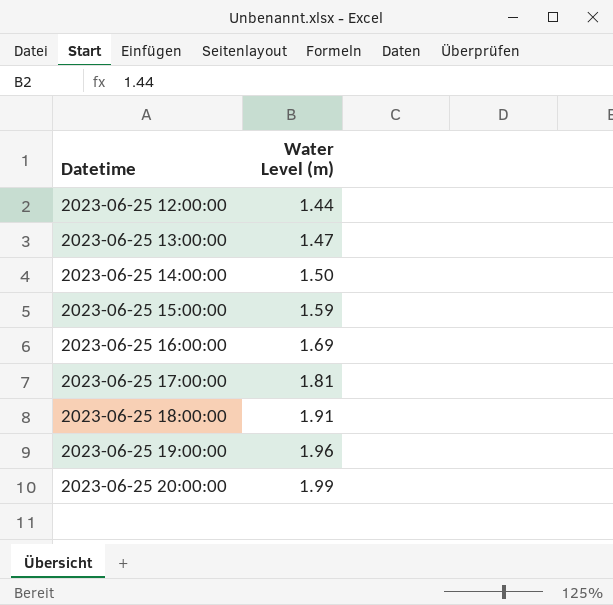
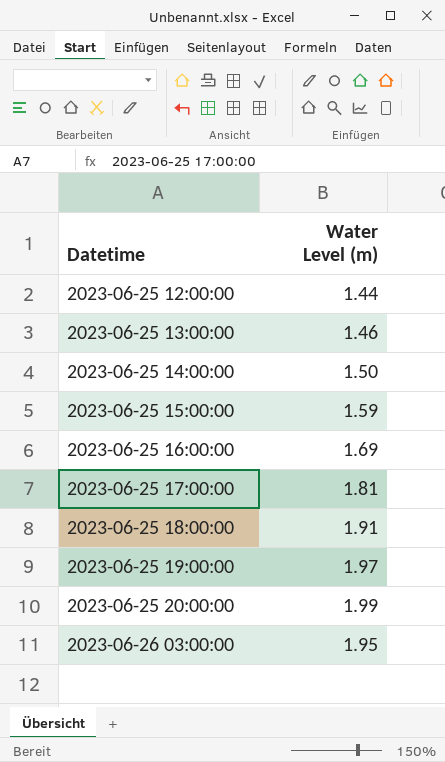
2023-06-25 13:00:00 | Water Level (m): 1.47 -> 1.46
2023-06-25 19:00:00 | Water Level (m): 1.96 -> 1.97
row 2023-06-26 03:00:00: none -> 1.95

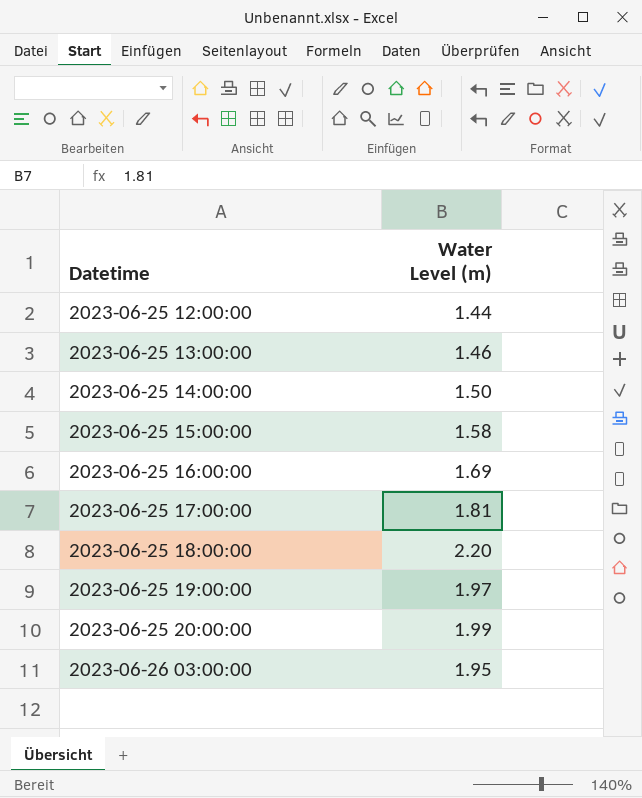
2023-06-25 15:00:00 | Water Level (m): 1.59 -> 1.58
2023-06-25 18:00:00 | Water Level (m): 1.91 -> 2.20

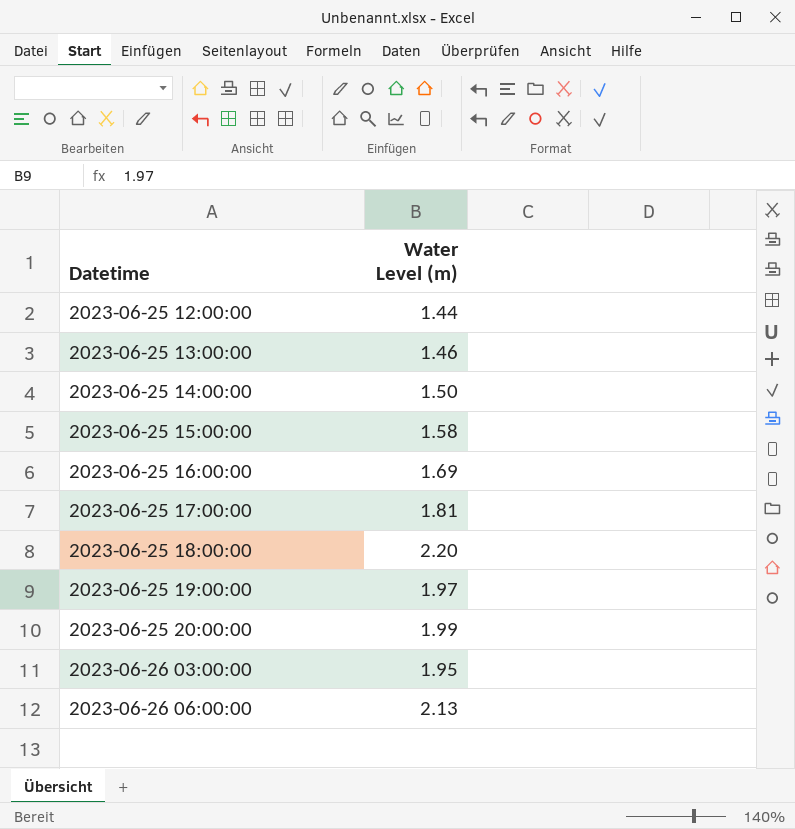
row 2023-06-26 06:00:00: none -> 2.13

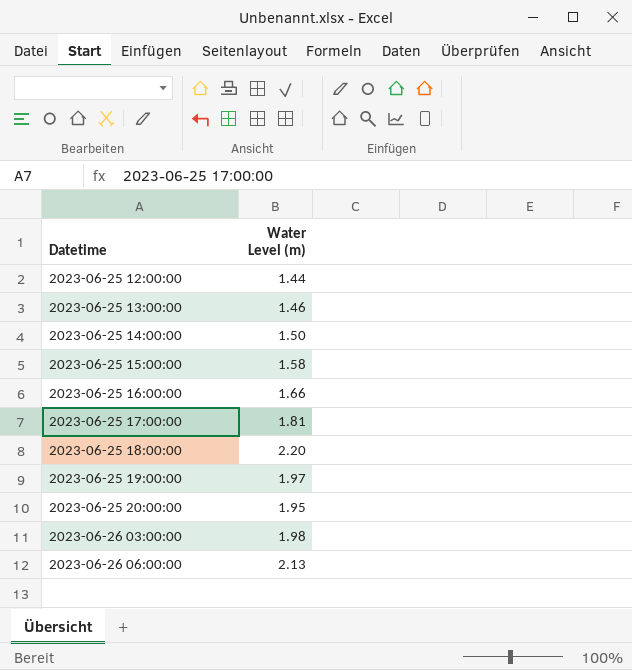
2023-06-25 16:00:00 | Water Level (m): 1.69 -> 1.66
2023-06-25 20:00:00 | Water Level (m): 1.99 -> 1.95
2023-06-26 03:00:00 | Water Level (m): 1.95 -> 1.98

